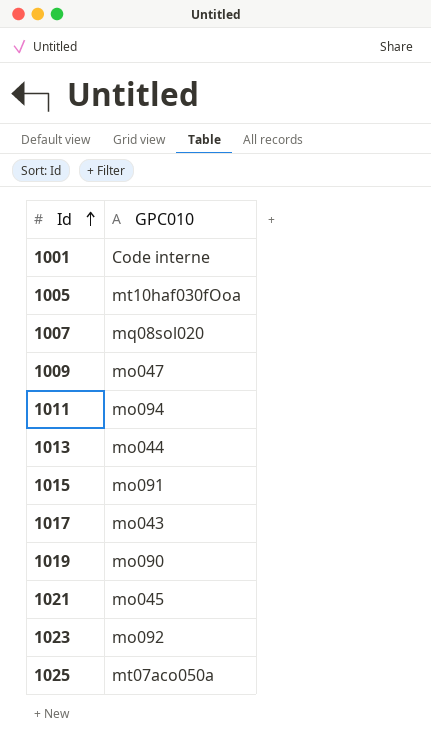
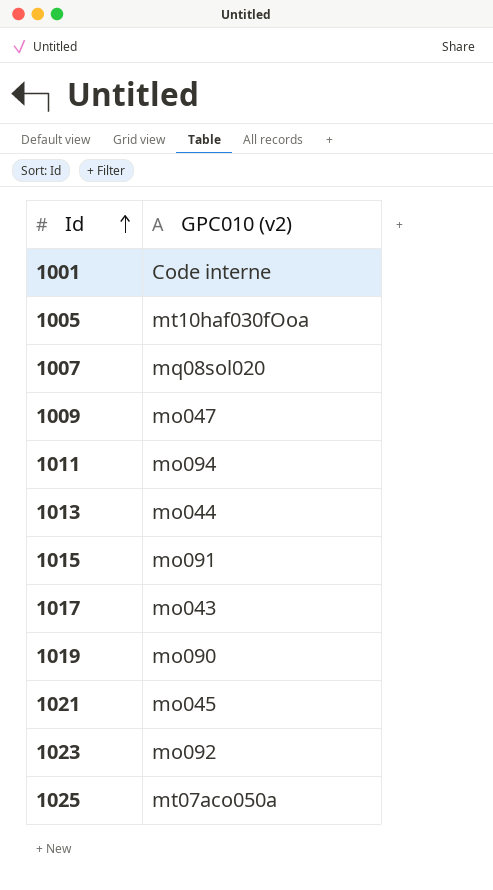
column name: GPC010 -> GPC010 (v2)

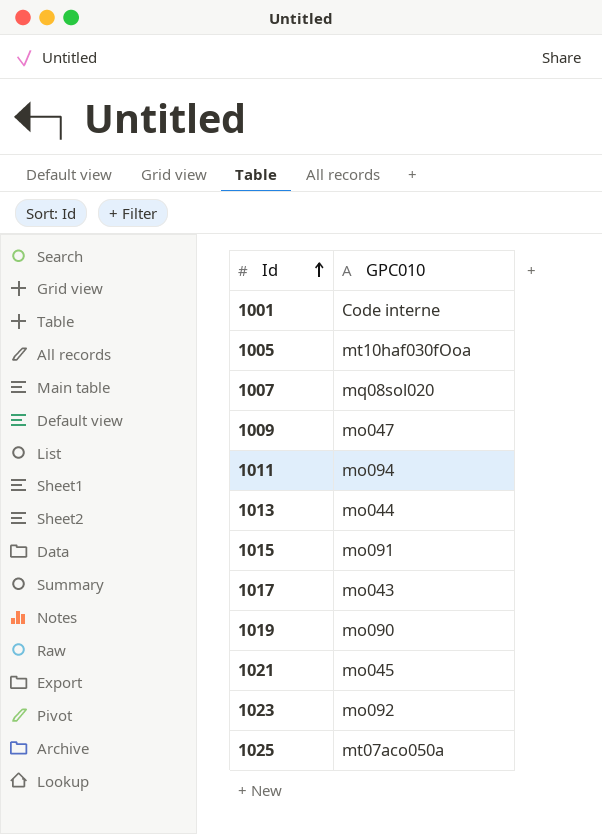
column name: GPC010 (v2) -> GPC010

